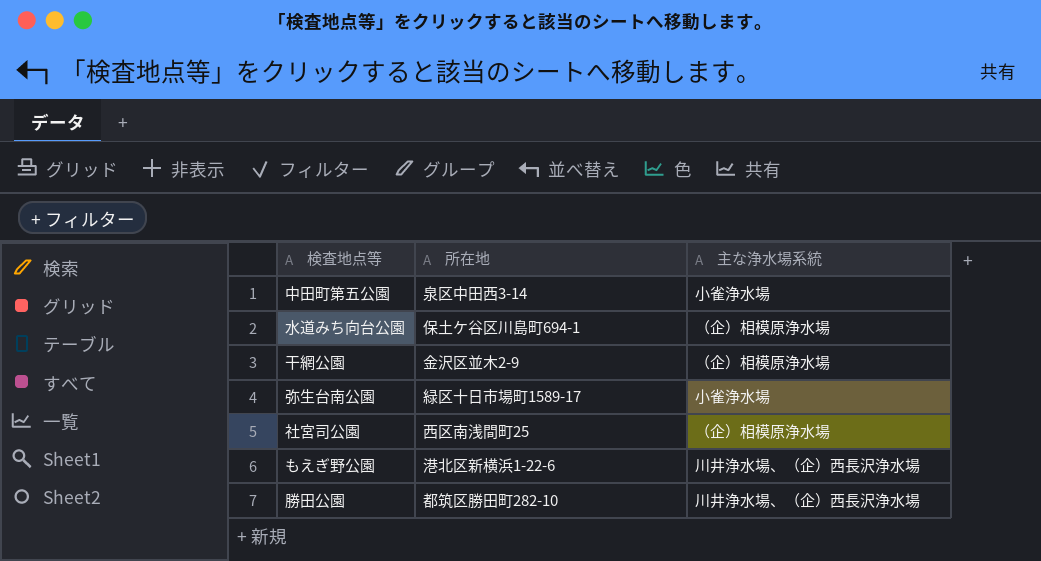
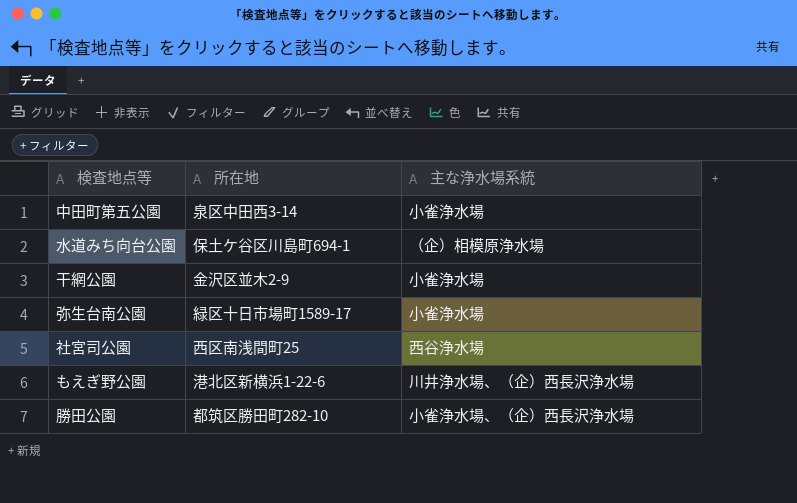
干網公園 | 主な浄水場系統: （企）相模原浄水場 -> 小雀浄水場
社宮司公園 | 主な浄水場系統: （企）相模原浄水場 -> 西谷浄水場
勝田公園 | 主な浄水場系統: 川井浄水場、（企）西長沢浄水場 -> 小雀浄水場、（企）西長沢浄水場

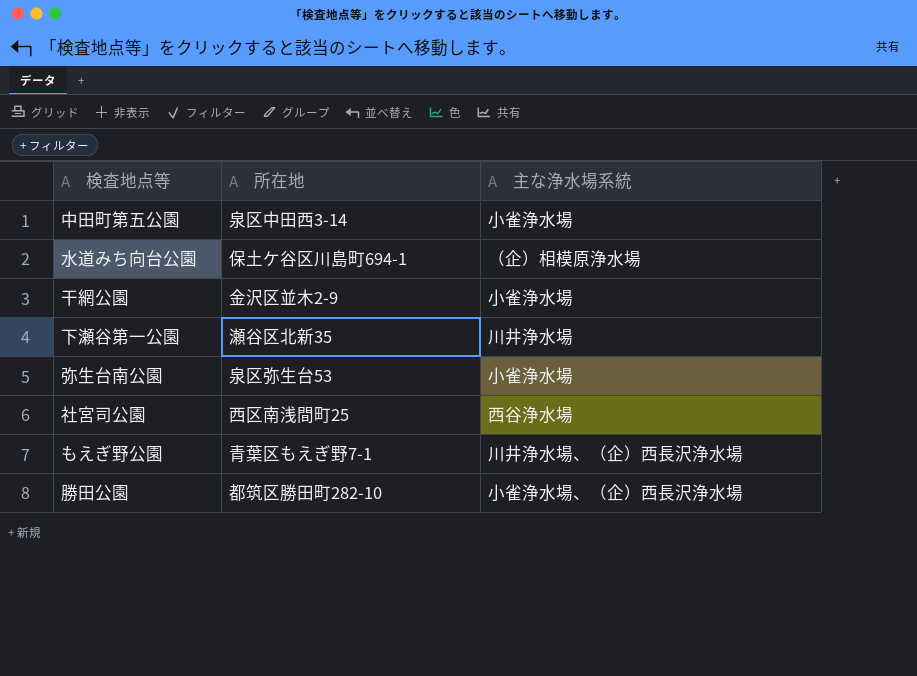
row 下瀬谷第一公園: none -> 瀬谷区北新35 | 川井浄水場
弥生台南公園 | 所在地: 緑区十日市場町1589-17 -> 泉区弥生台53
もえぎ野公園 | 所在地: 港北区新横浜1-22-6 -> 青葉区もえぎ野7-1

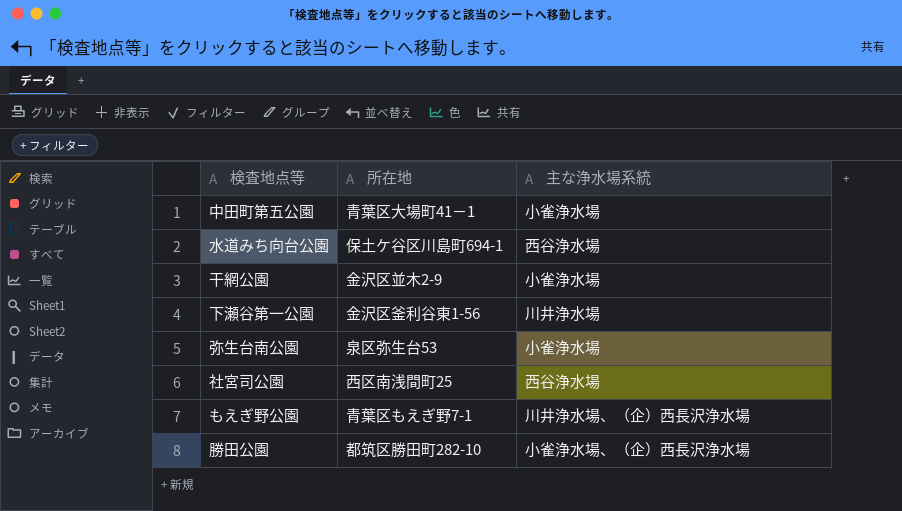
中田町第五公園 | 所在地: 泉区中田西3-14 -> 青葉区大場町41－1
水道みち向台公園 | 主な浄水場系統: （企）相模原浄水場 -> 西谷浄水場
下瀬谷第一公園 | 所在地: 瀬谷区北新35 -> 金沢区釜利谷東1-56

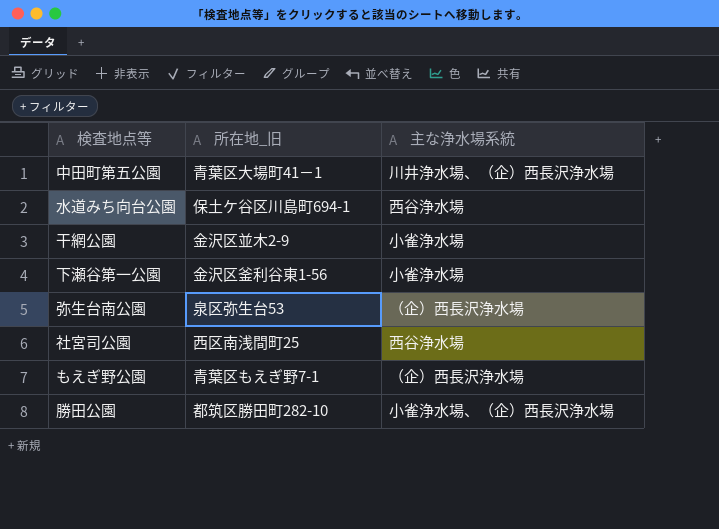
column name: 所在地 -> 所在地_旧
中田町第五公園 | 主な浄水場系統: 小雀浄水場 -> 川井浄水場、（企）西長沢浄水場
下瀬谷第一公園 | 主な浄水場系統: 川井浄水場 -> 小雀浄水場
弥生台南公園 | 主な浄水場系統: 小雀浄水場 -> （企）西長沢浄水場
もえぎ野公園 | 主な浄水場系統: 川井浄水場、（企）西長沢浄水場 -> （企）西長沢浄水場

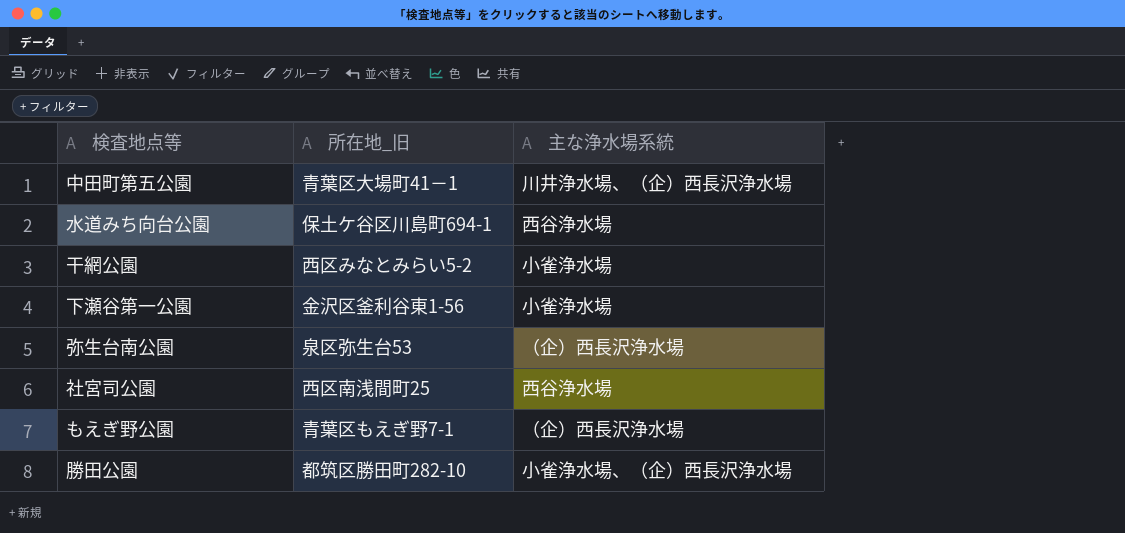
干網公園 | 所在地_旧: 金沢区並木2-9 -> 西区みなとみらい5-2

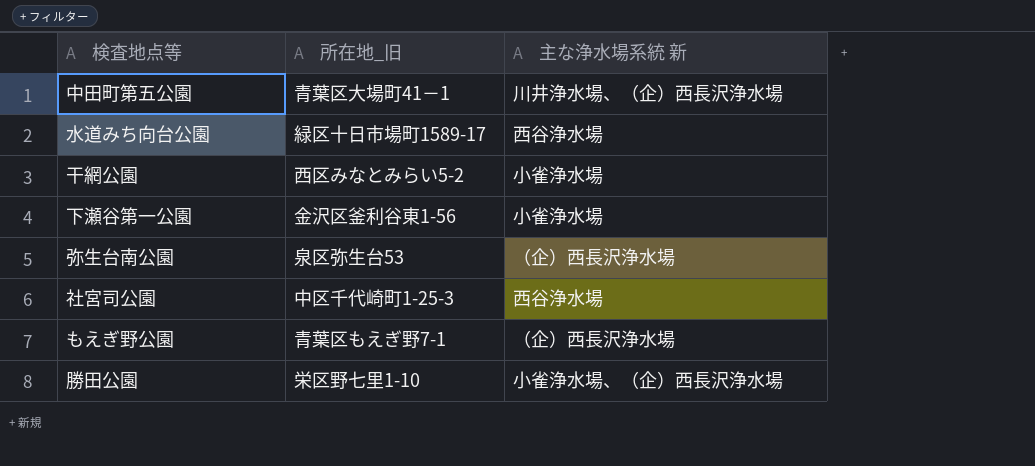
column name: 主な浄水場系統 -> 主な浄水場系統 新
水道みち向台公園 | 所在地_旧: 保土ケ谷区川島町694-1 -> 緑区十日市場町1589-17
社宮司公園 | 所在地_旧: 西区南浅間町25 -> 中区千代崎町1-25-3
勝田公園 | 所在地_旧: 都筑区勝田町282-10 -> 栄区野七里1-10

